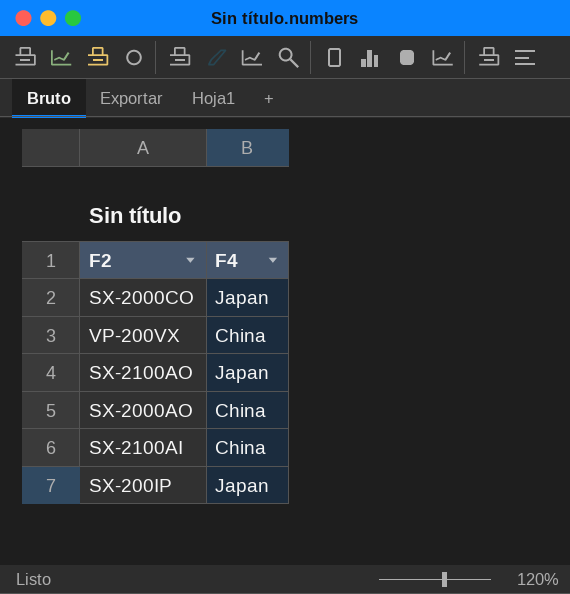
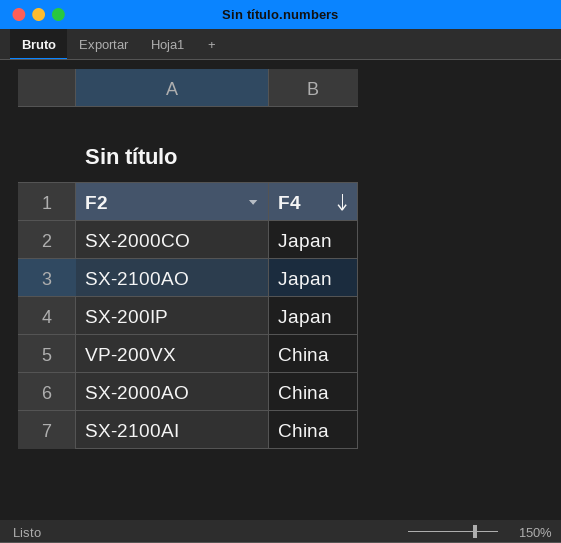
row order: none -> F4 descending

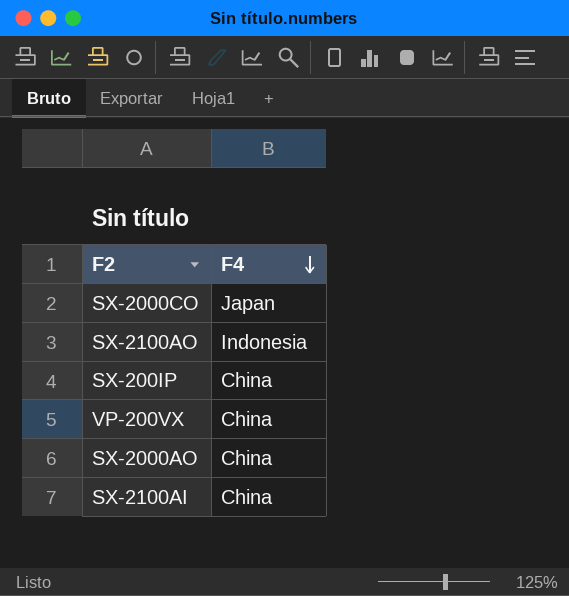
SX-2100AO | F4: Japan -> Indonesia
SX-200IP | F4: Japan -> China

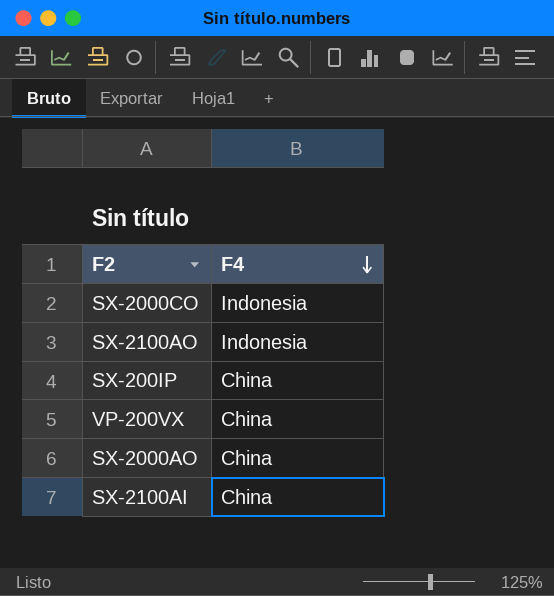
SX-2000CO | F4: Japan -> Indonesia

